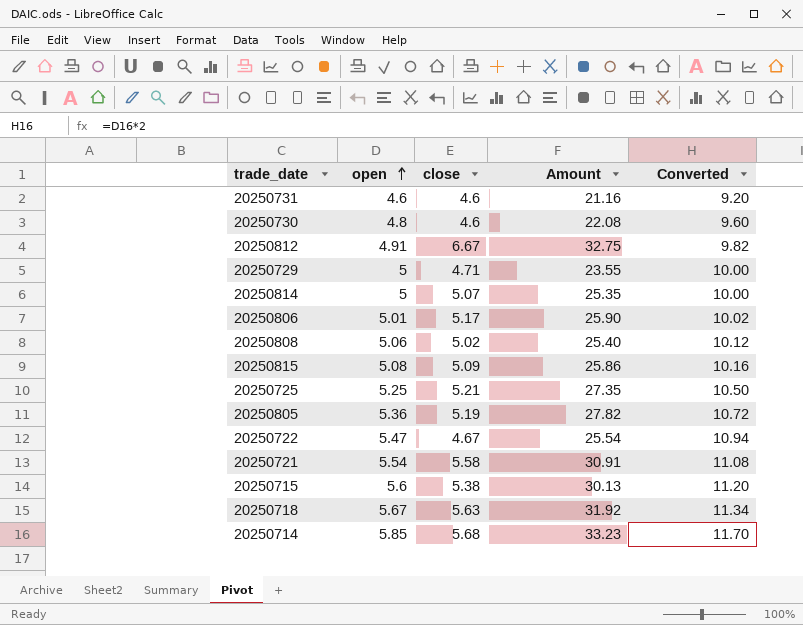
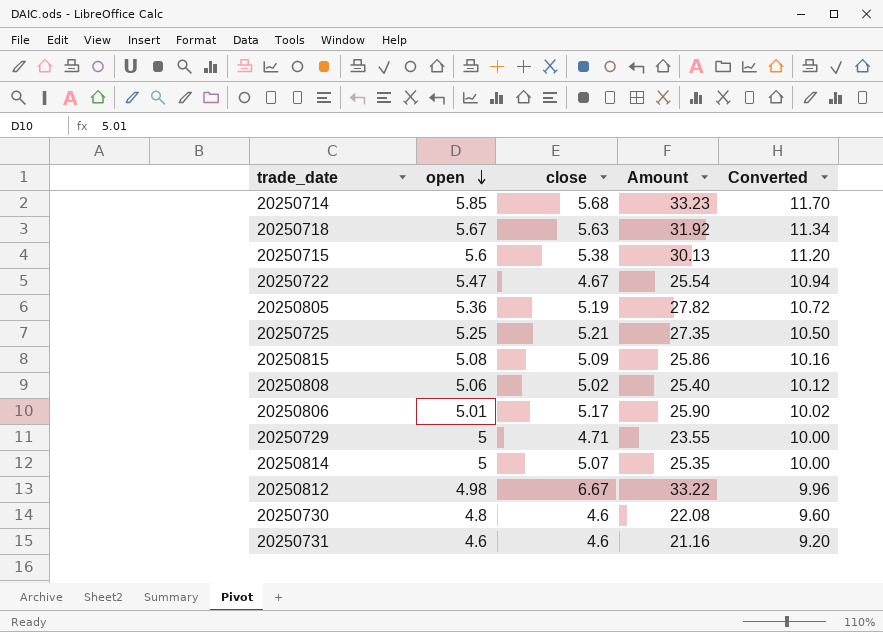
row order: open ascending -> open descending
row 20250721: 5.54 | 5.58 | 30.91 | 11.08 -> none
20250812 | open: 4.91 -> 4.98
20250812 | Amount: 32.75 -> 33.22
20250812 | Converted: 9.82 -> 9.96

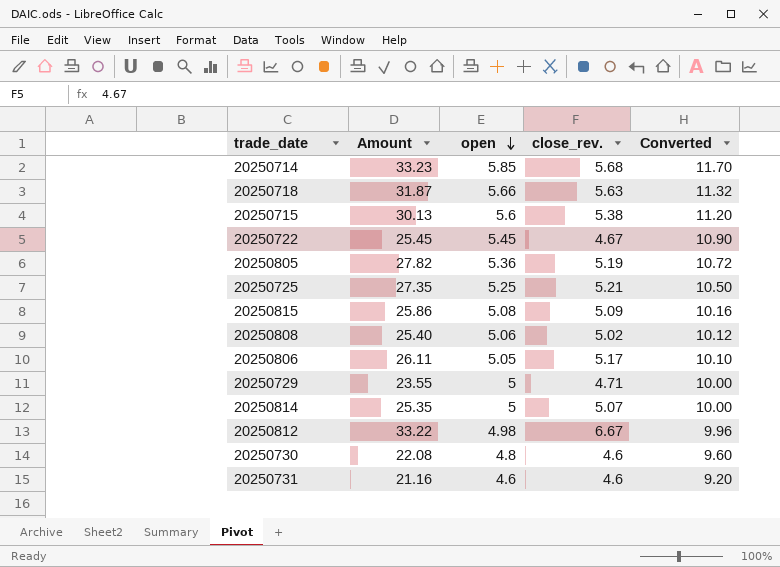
column Amount | position: 4 -> 2
column name: close -> close_rev.
20250718 | Amount: 31.92 -> 31.87
20250718 | open: 5.67 -> 5.66
20250718 | Converted: 11.34 -> 11.32
20250722 | Amount: 25.54 -> 25.45
20250722 | open: 5.47 -> 5.45
20250722 | Converted: 10.94 -> 10.90
20250806 | Amount: 25.90 -> 26.11
20250806 | open: 5.01 -> 5.05
20250806 | Converted: 10.02 -> 10.10

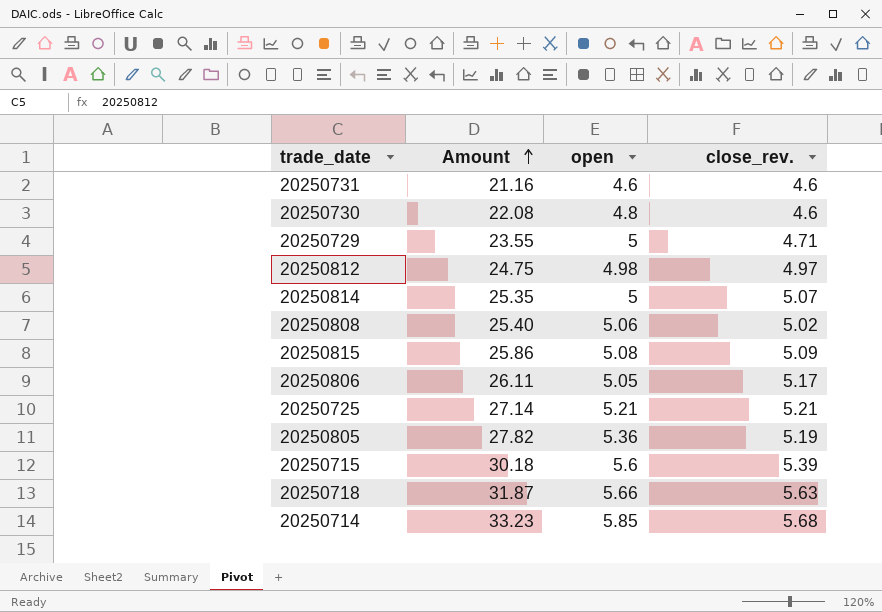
row order: open descending -> Amount ascending
column Converted | formula: [open] * 2 -> none
row 20250722: 25.45 | 5.45 | 4.67 | 10.90 -> none
20250812 | Amount: 33.22 -> 24.75
20250812 | close_rev.: 6.67 -> 4.97
20250725 | Amount: 27.35 -> 27.14
20250725 | open: 5.25 -> 5.21
20250715 | Amount: 30.13 -> 30.18
20250715 | close_rev.: 5.38 -> 5.39

